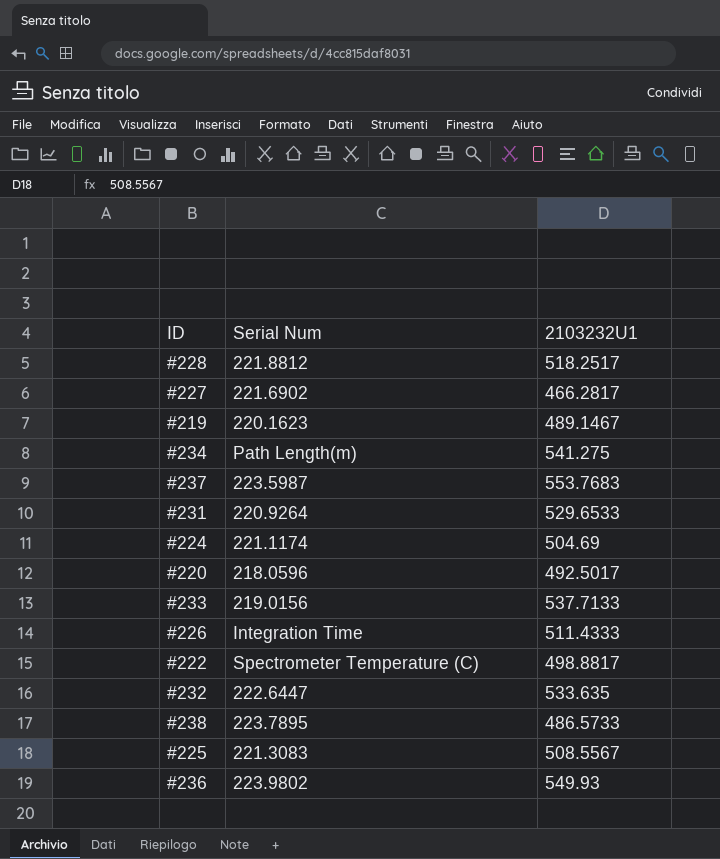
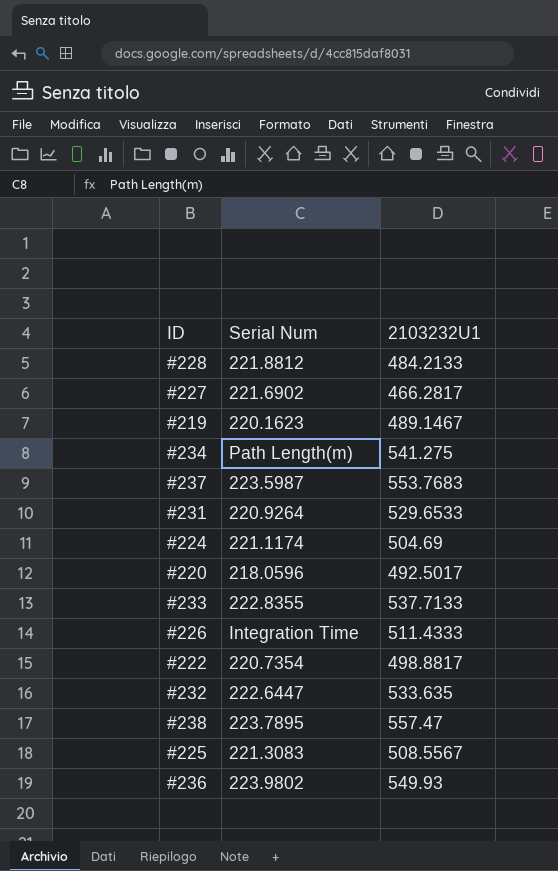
#228 | 2103232U1: 518.2517 -> 484.2133
#233 | Serial Num: 219.0156 -> 222.8355
#222 | Serial Num: Spectrometer Temperature (C) -> 220.7354
#238 | 2103232U1: 486.5733 -> 557.47

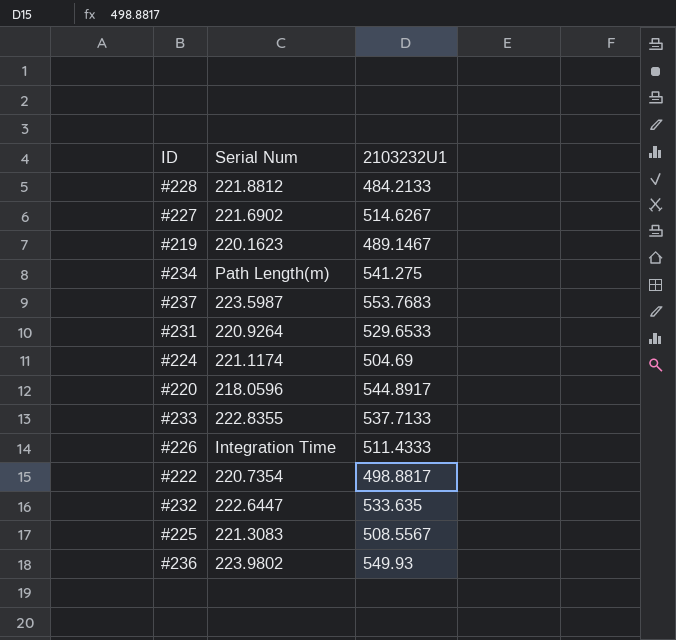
row #238: 223.7895 | 557.47 -> none
#227 | 2103232U1: 466.2817 -> 514.6267
#220 | 2103232U1: 492.5017 -> 544.8917

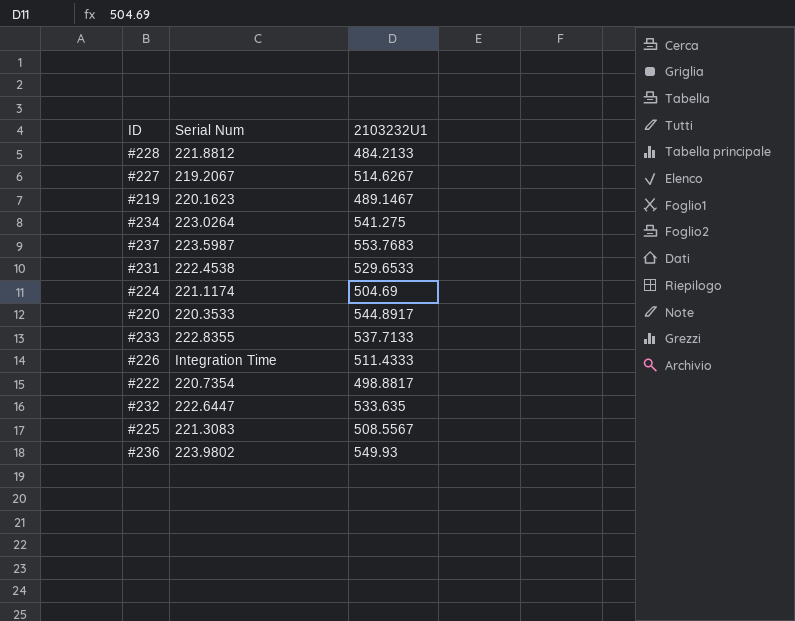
#227 | Serial Num: 221.6902 -> 219.2067
#234 | Serial Num: Path Length(m) -> 223.0264
#231 | Serial Num: 220.9264 -> 222.4538
#220 | Serial Num: 218.0596 -> 220.3533

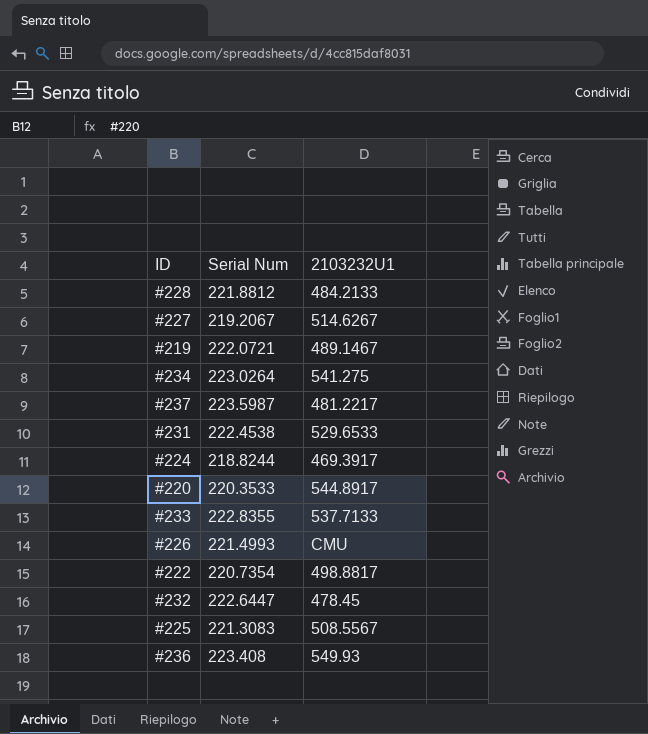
#219 | Serial Num: 220.1623 -> 222.0721
#237 | 2103232U1: 553.7683 -> 481.2217
#224 | Serial Num: 221.1174 -> 218.8244
#224 | 2103232U1: 504.69 -> 469.3917
#226 | Serial Num: Integration Time -> 221.4993
#226 | 2103232U1: 511.4333 -> CMU
#232 | 2103232U1: 533.635 -> 478.45
#236 | Serial Num: 223.9802 -> 223.408

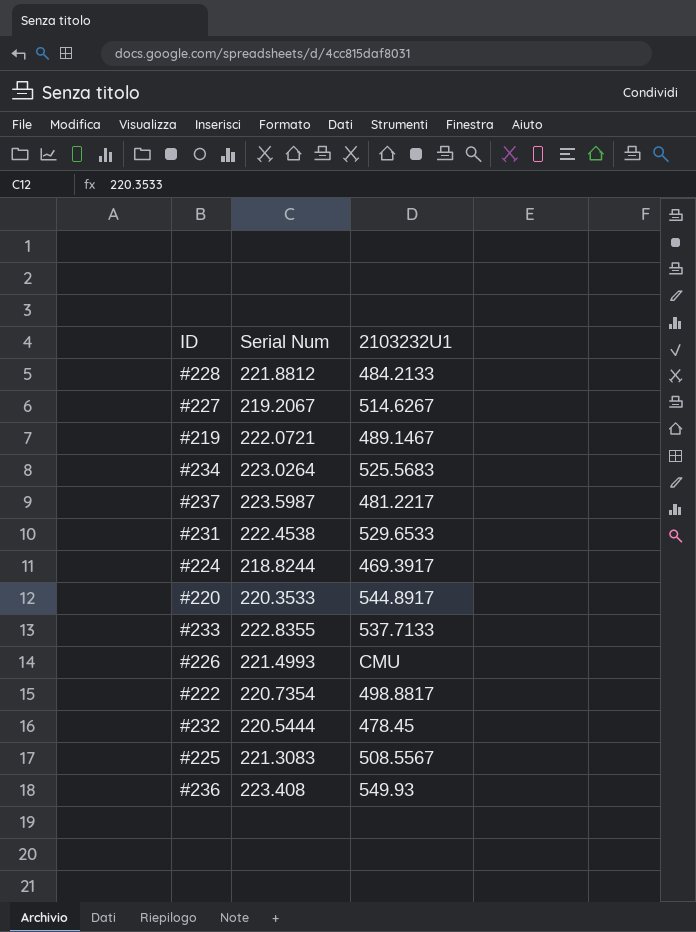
#234 | 2103232U1: 541.275 -> 525.5683
#232 | Serial Num: 222.6447 -> 220.5444

